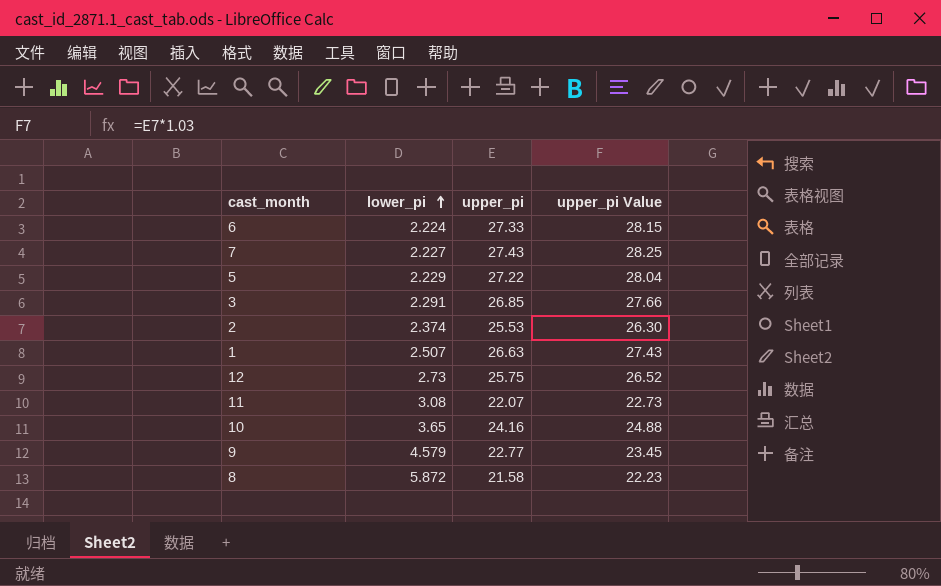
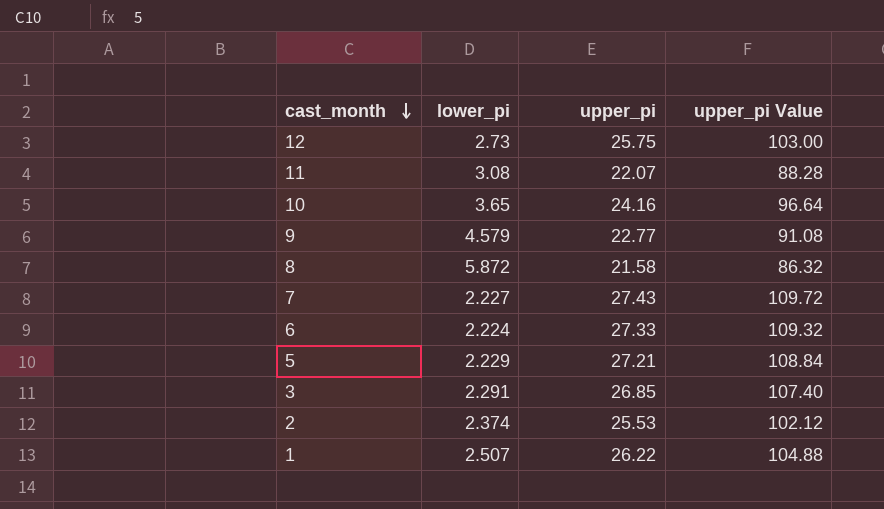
row order: lower_pi ascending -> cast_month descending
column upper_pi Value | formula: [upper_pi] * 1.03 -> [upper_pi] * 4
5 | upper_pi: 27.22 -> 27.21
1 | upper_pi: 26.63 -> 26.22

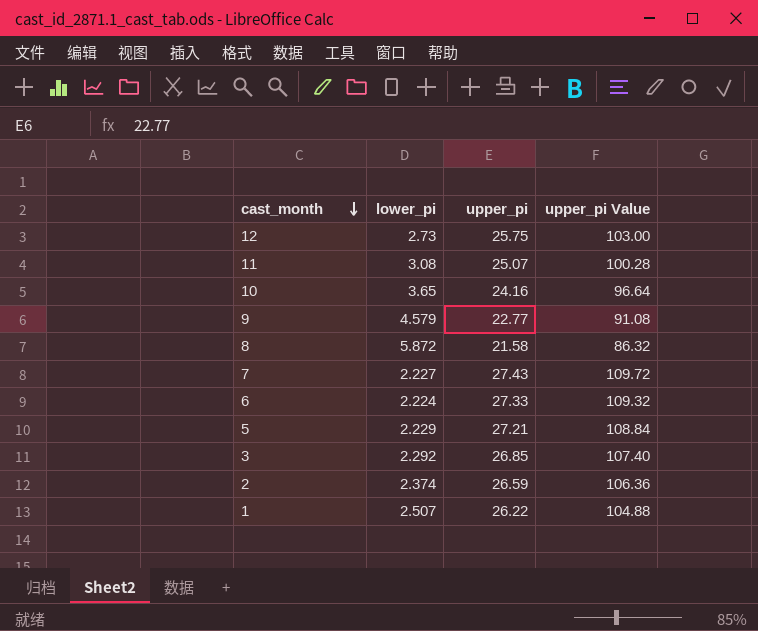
11 | upper_pi: 22.07 -> 25.07
11 | upper_pi Value: 88.28 -> 100.28
3 | lower_pi: 2.291 -> 2.292
2 | upper_pi: 25.53 -> 26.59
2 | upper_pi Value: 102.12 -> 106.36

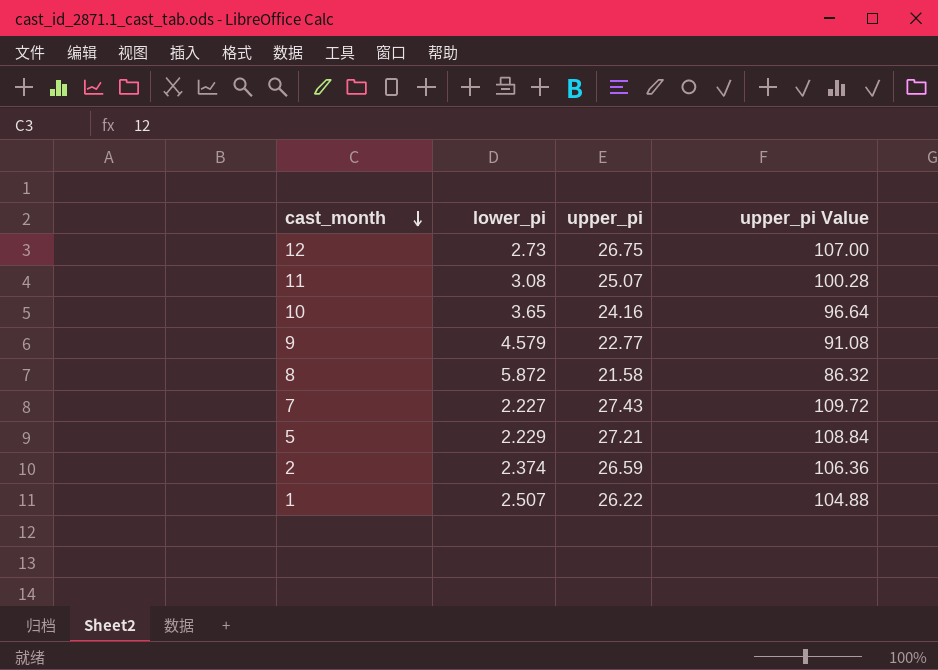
row 6: 2.224 | 27.33 | 109.32 -> none
row 3: 2.292 | 26.85 | 107.40 -> none
12 | upper_pi: 25.75 -> 26.75
12 | upper_pi Value: 103.00 -> 107.00

